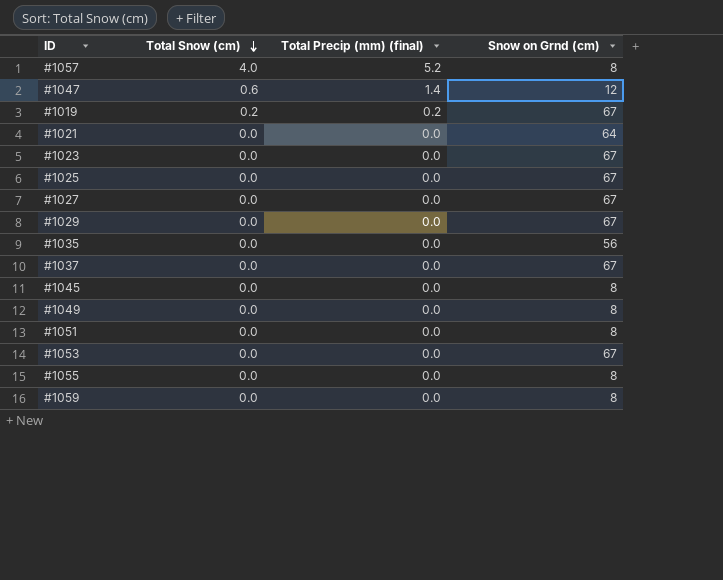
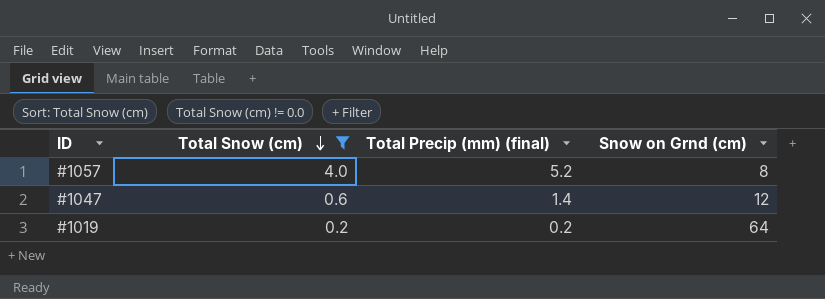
filter: none -> Total Snow (cm) != 0.0
#1019 | Snow on Grnd (cm): 67 -> 64

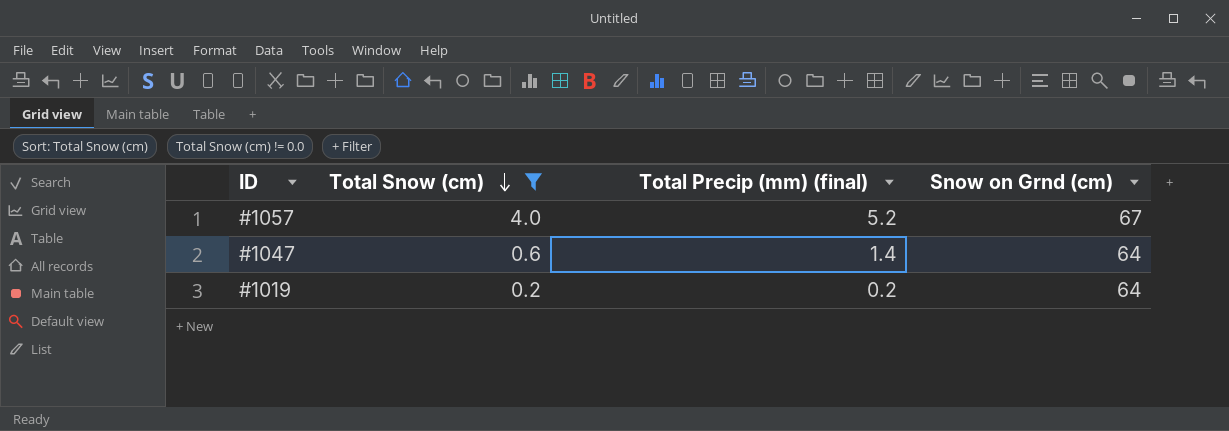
#1057 | Snow on Grnd (cm): 8 -> 67
#1047 | Snow on Grnd (cm): 12 -> 64

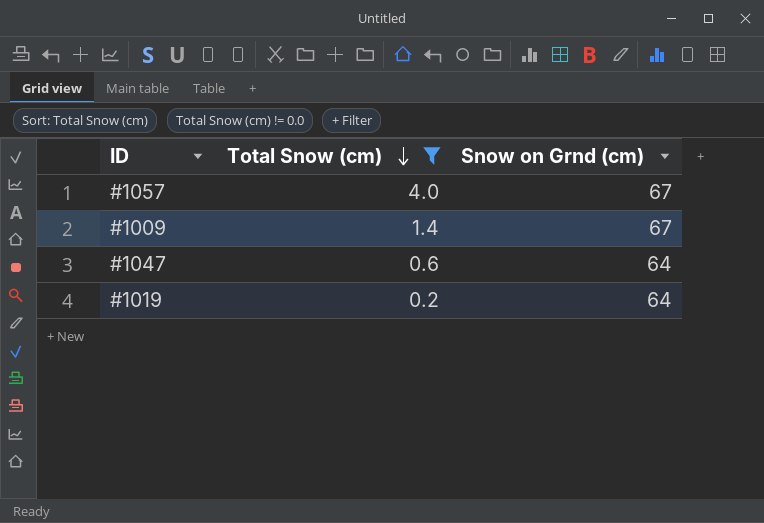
column Total Precip (mm) (final) | position: 3 -> none
row #1009: none -> 1.4 | 67

